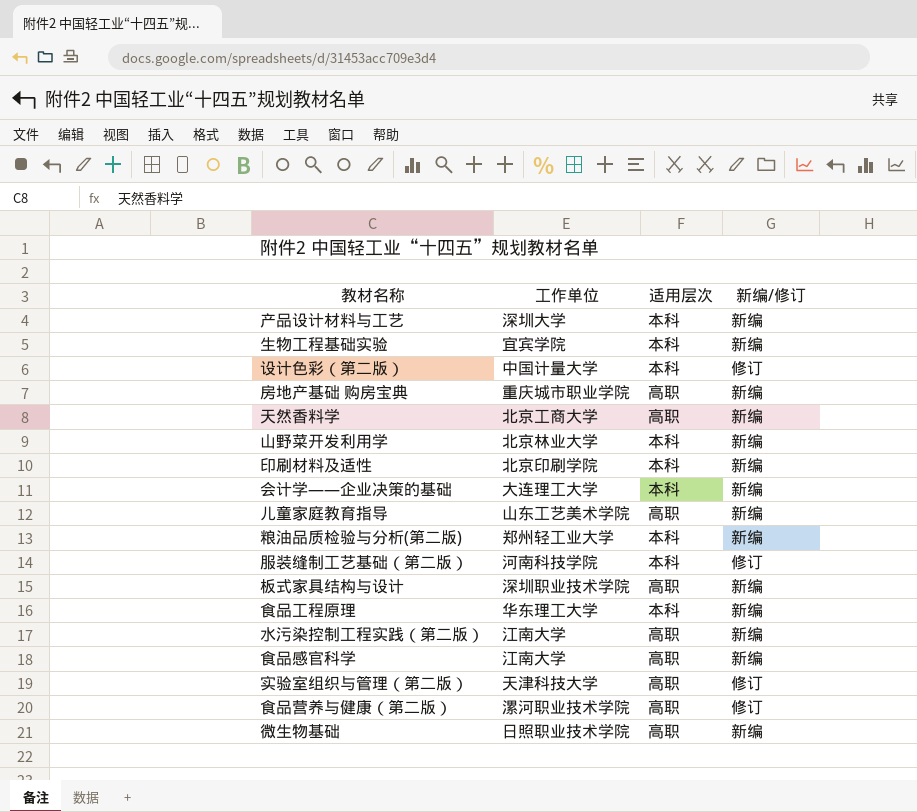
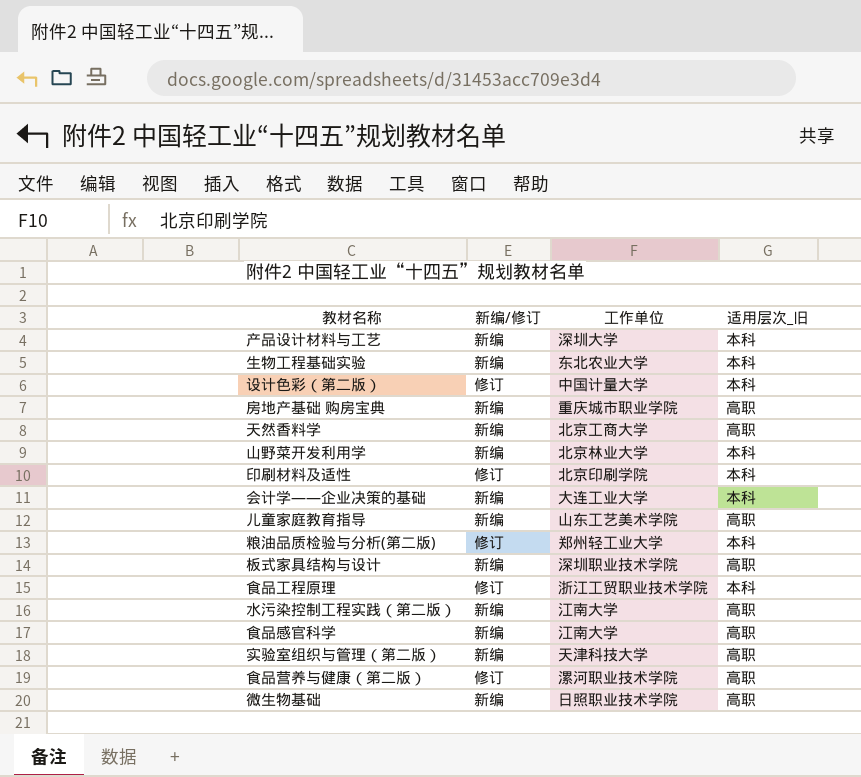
column 新编/修订 | position: 4 -> 2
column name: 适用层次 -> 适用层次_旧
row 服装缝制工艺基础（第二版）: 河南科技学院 | 本科 | 修订 -> none
生物工程基础实验 | 工作单位: 宜宾学院 -> 东北农业大学
印刷材料及适性 | 新编/修订: 新编 -> 修订
会计学——企业决策的基础 | 工作单位: 大连理工大学 -> 大连工业大学
粮油品质检验与分析(第二版) | 新编/修订: 新编 -> 修订
食品工程原理 | 新编/修订: 新编 -> 修订
食品工程原理 | 工作单位: 华东理工大学 -> 浙江工贸职业技术学院
实验室组织与管理（第二版） | 新编/修订: 修订 -> 新编

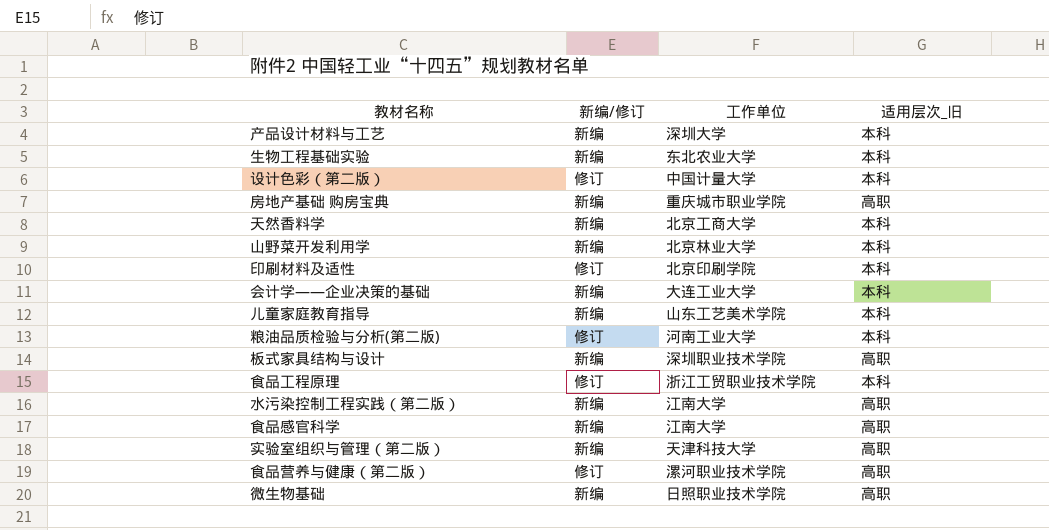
天然香料学 | 适用层次_旧: 高职 -> 本科
儿童家庭教育指导 | 适用层次_旧: 高职 -> 本科
粮油品质检验与分析(第二版) | 工作单位: 郑州轻工业大学 -> 河南工业大学

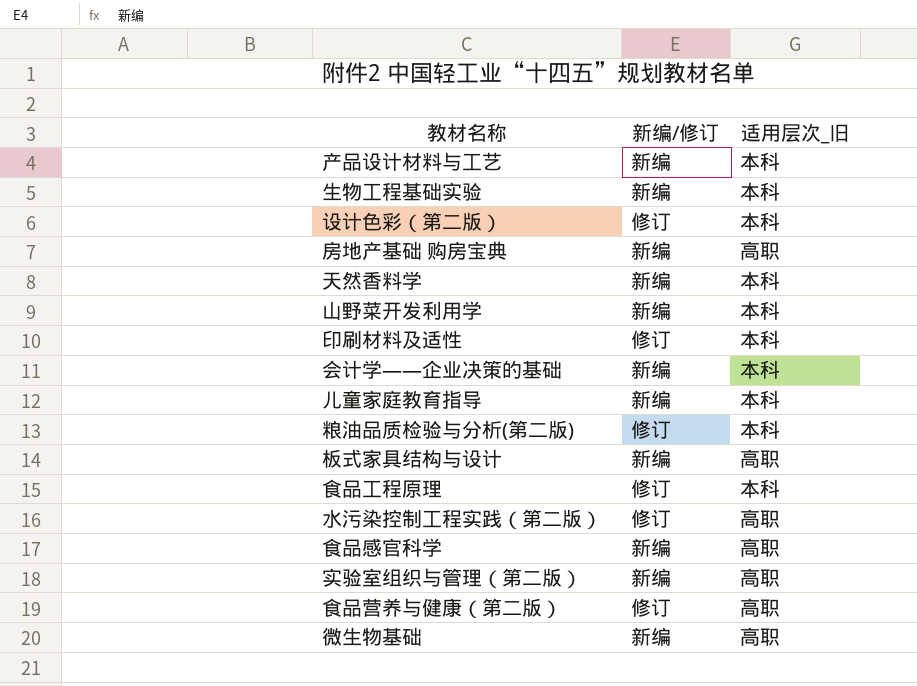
column 工作单位 | position: 3 -> none
水污染控制工程实践（第二版） | 新编/修订: 新编 -> 修订

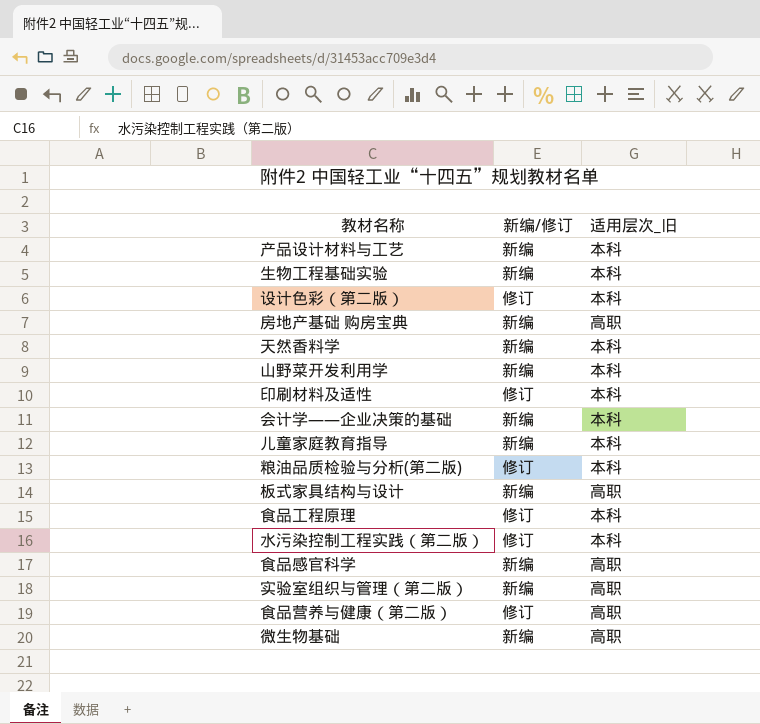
水污染控制工程实践（第二版） | 适用层次_旧: 高职 -> 本科

